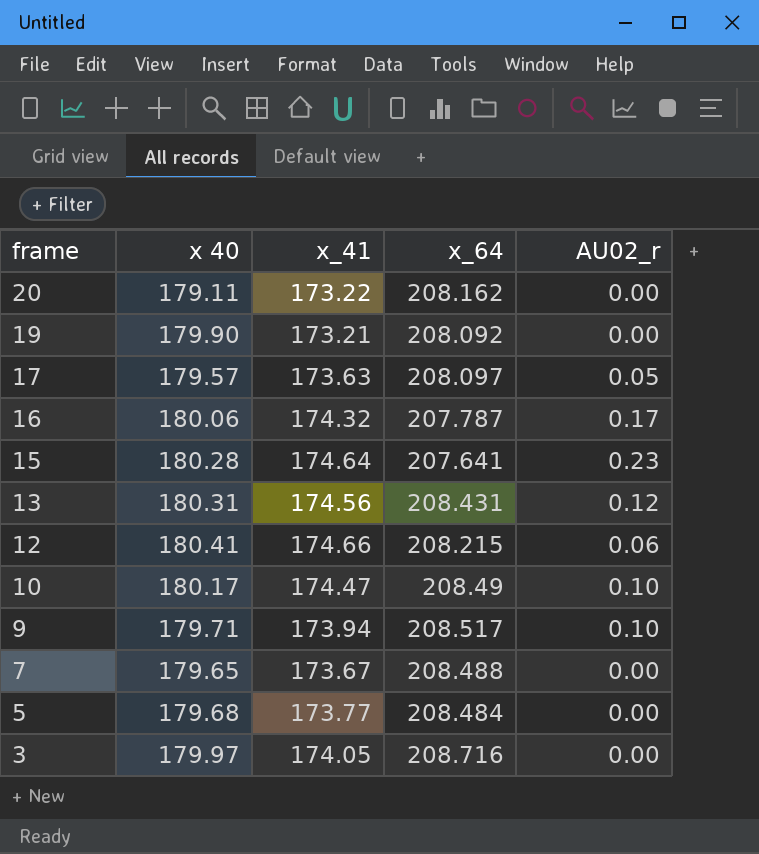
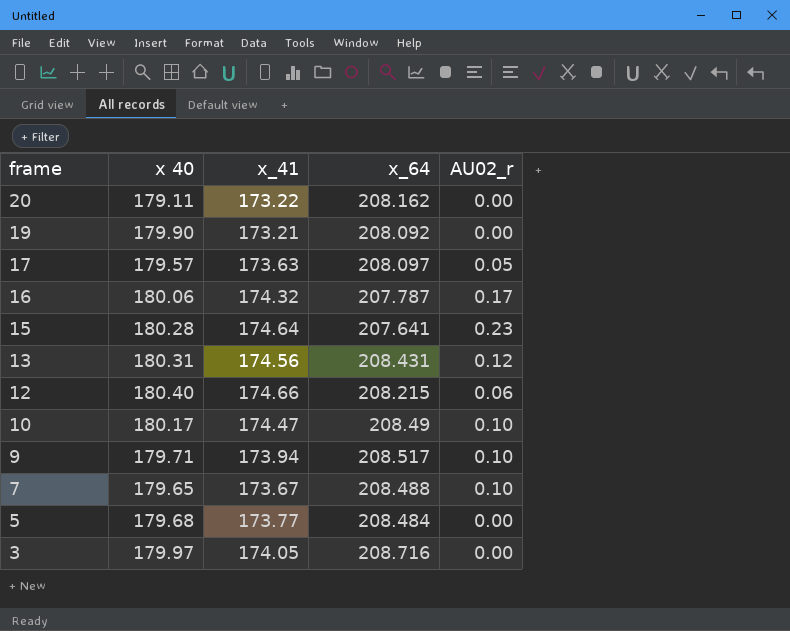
12 | x 40: 180.41 -> 180.40
7 | AU02_r: 0.00 -> 0.10

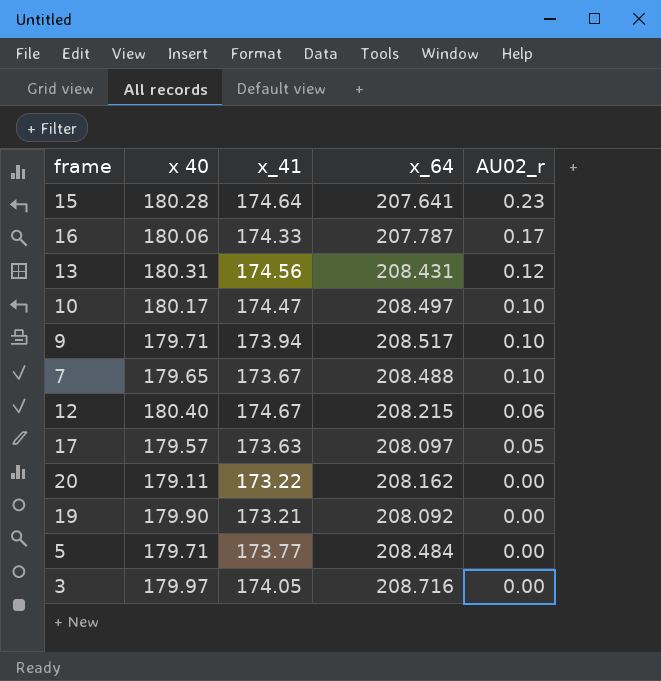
row order: frame descending -> AU02_r descending
16 | x_41: 174.32 -> 174.33
10 | x_64: 208.49 -> 208.497
12 | x_41: 174.66 -> 174.67
5 | x 40: 179.68 -> 179.71

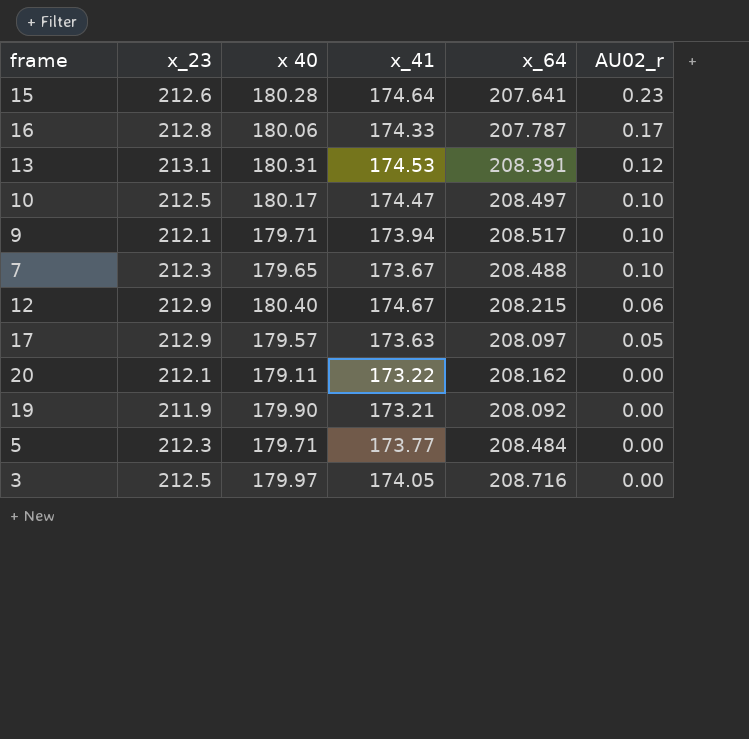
column x_23 | position: none -> 2
13 | x_41: 174.56 -> 174.53
13 | x_64: 208.431 -> 208.391

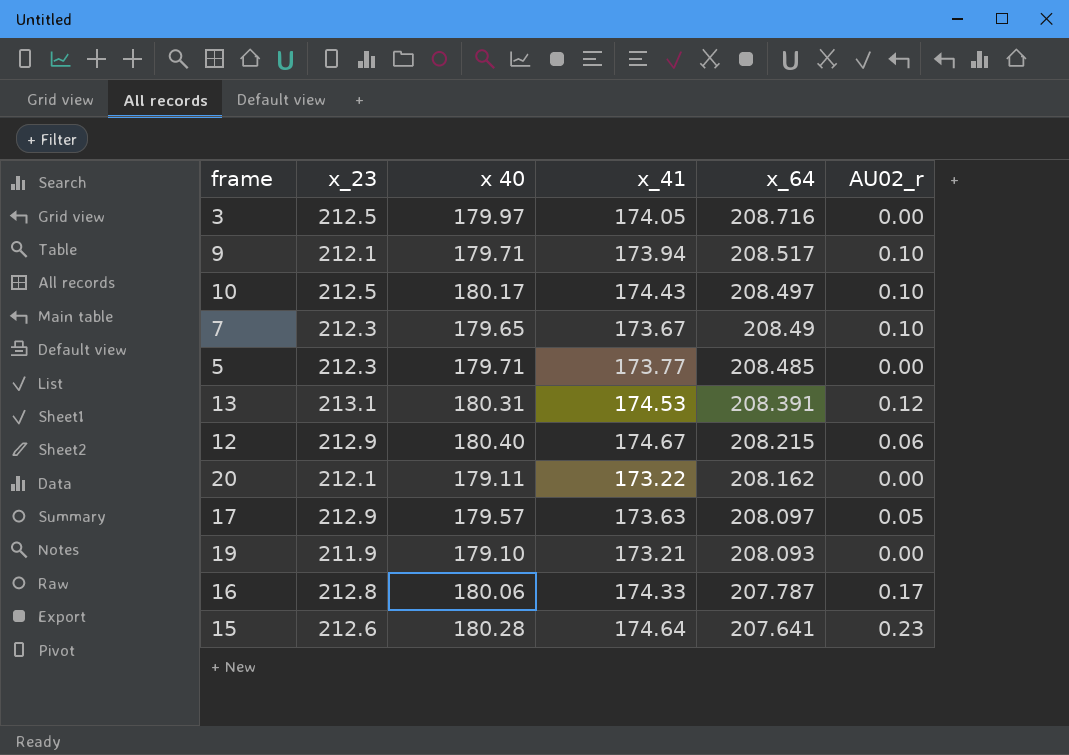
row order: AU02_r descending -> x_64 descending
10 | x_41: 174.47 -> 174.43
7 | x_64: 208.488 -> 208.49
5 | x_64: 208.484 -> 208.485
19 | x 40: 179.90 -> 179.10
19 | x_64: 208.092 -> 208.093

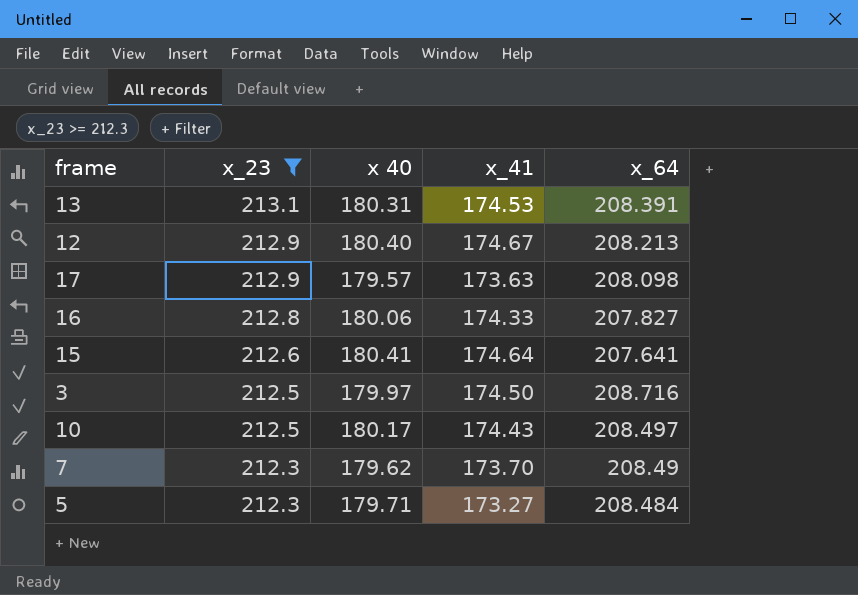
filter: none -> x_23 >= 212.3
row order: x_64 descending -> x_23 descending
column AU02_r | position: 6 -> none
12 | x_64: 208.215 -> 208.213
17 | x_64: 208.097 -> 208.098
16 | x_64: 207.787 -> 207.827
15 | x 40: 180.28 -> 180.41
3 | x_41: 174.05 -> 174.50
7 | x 40: 179.65 -> 179.62
7 | x_41: 173.67 -> 173.70
5 | x_41: 173.77 -> 173.27
5 | x_64: 208.485 -> 208.484

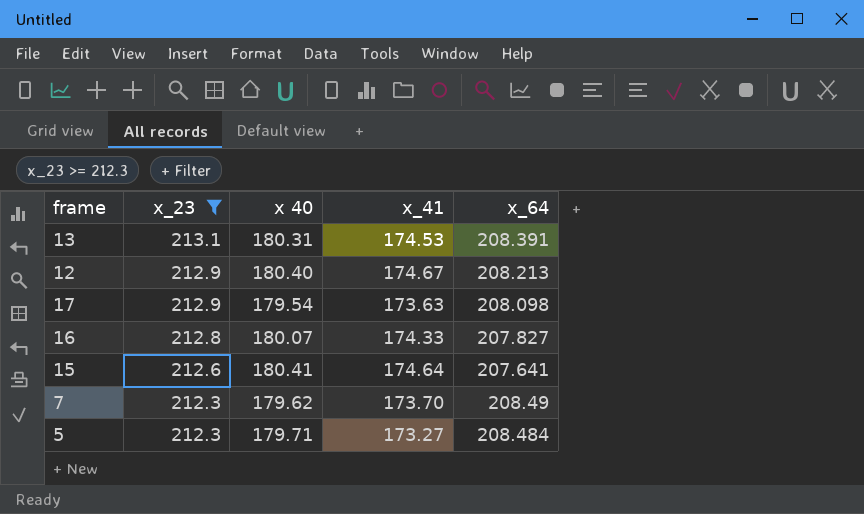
row 3: 212.5 | 179.97 | 174.50 | 208.716 -> none
row 10: 212.5 | 180.17 | 174.43 | 208.497 -> none
17 | x 40: 179.57 -> 179.54
16 | x 40: 180.06 -> 180.07

